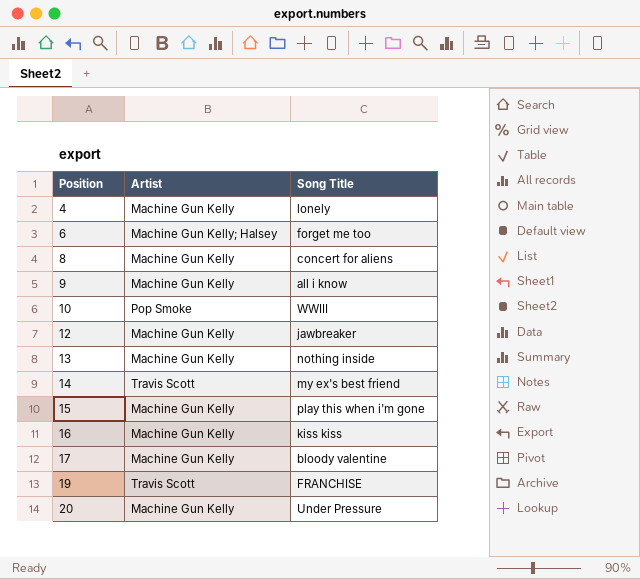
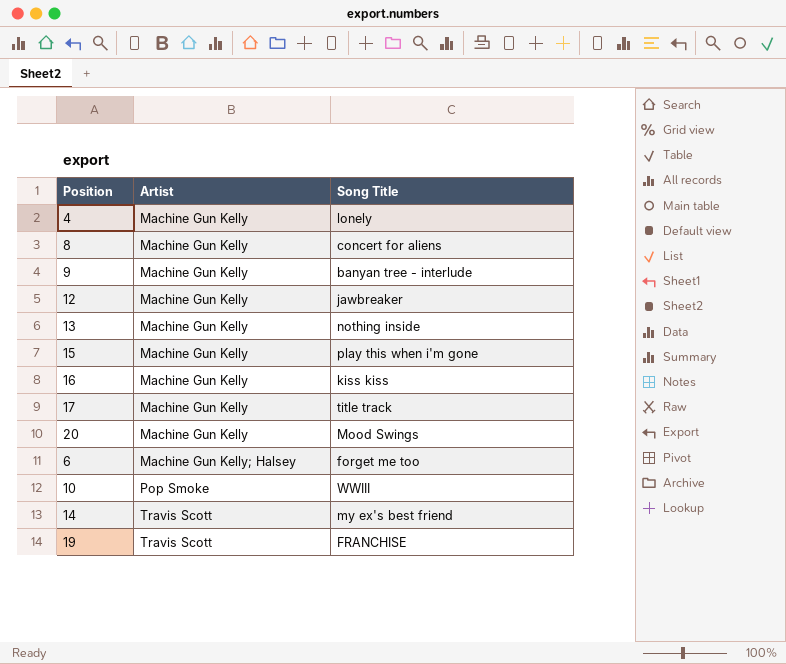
row order: Position ascending -> Artist ascending
9 | Song Title: all i know -> banyan tree - interlude
17 | Song Title: bloody valentine -> title track
20 | Song Title: Under Pressure -> Mood Swings

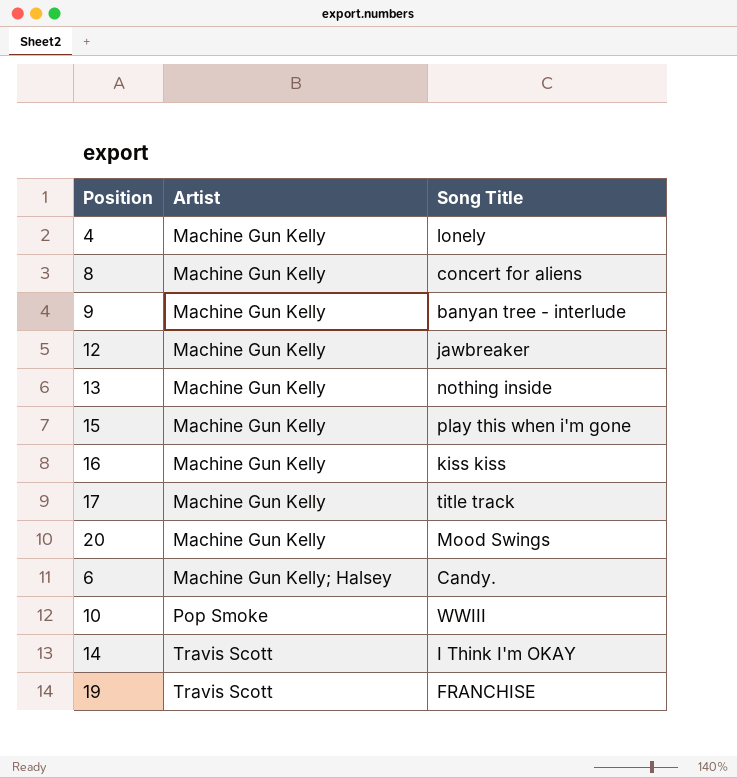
6 | Song Title: forget me too -> Candy.
14 | Song Title: my ex's best friend -> I Think I'm OKAY

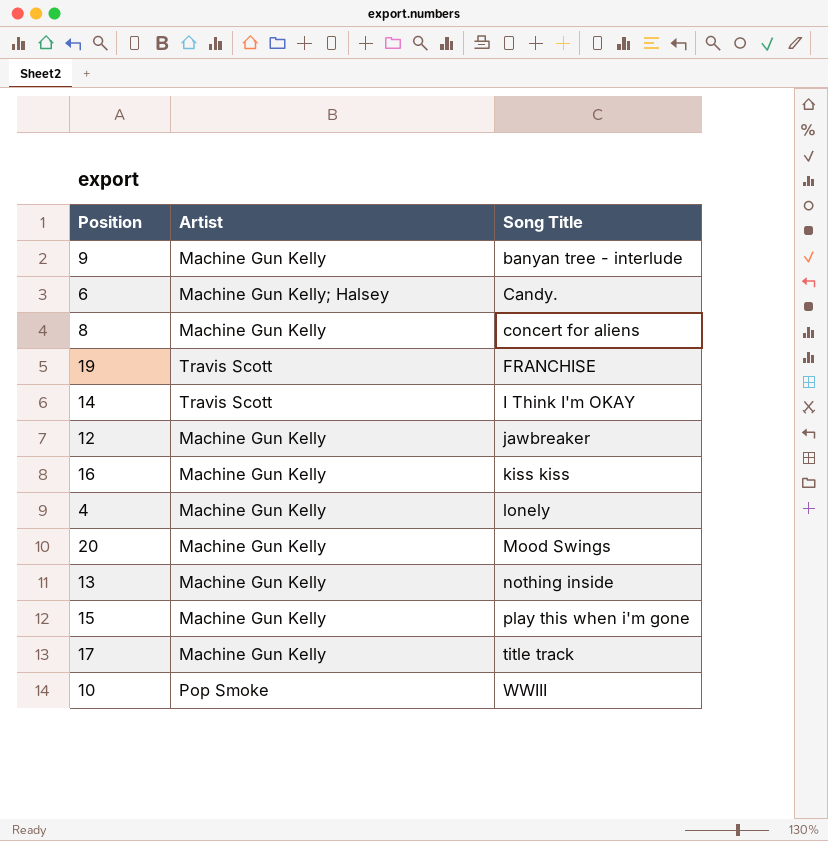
row order: Artist ascending -> Song Title ascending

